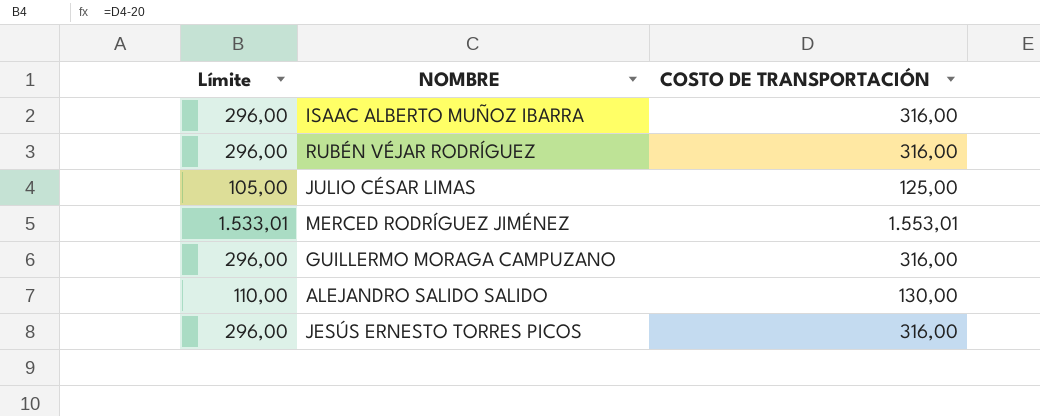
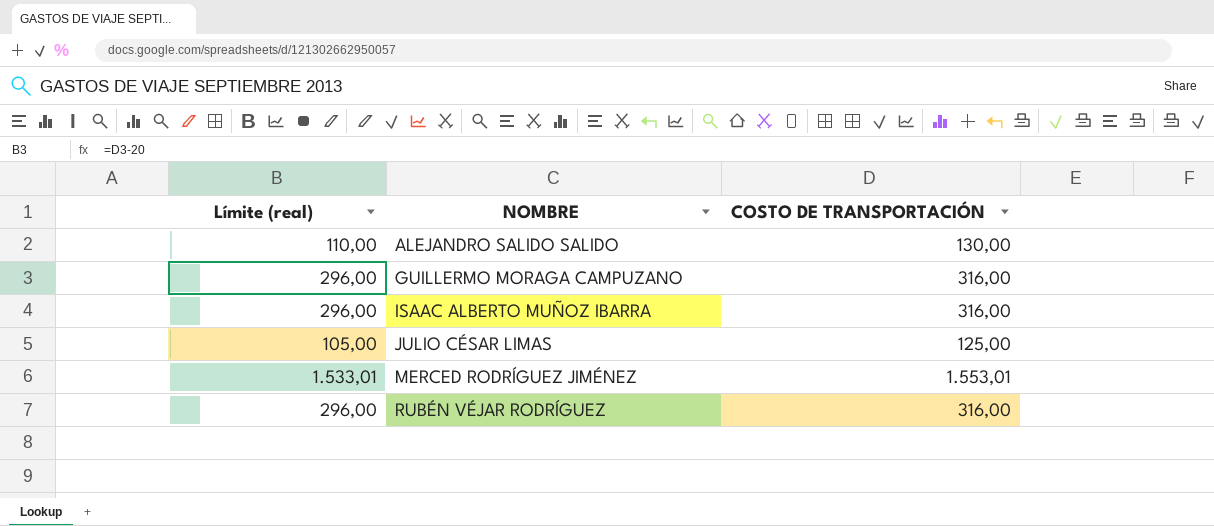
row order: none -> NOMBRE ascending
column name: Límite -> Límite (real)
row JESÚS ERNESTO TORRES PICOS: 296,00 | 316,00 -> none

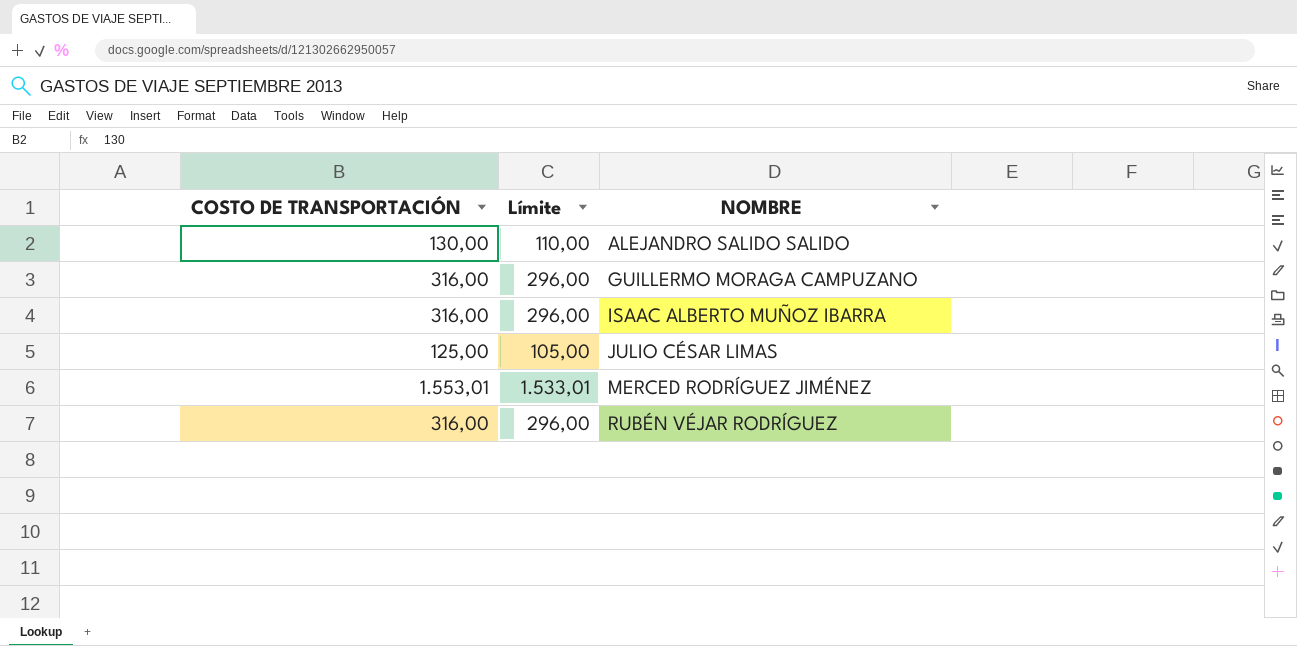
column COSTO DE TRANSPORTACIÓN | position: 3 -> 1
column name: Límite (real) -> Límite

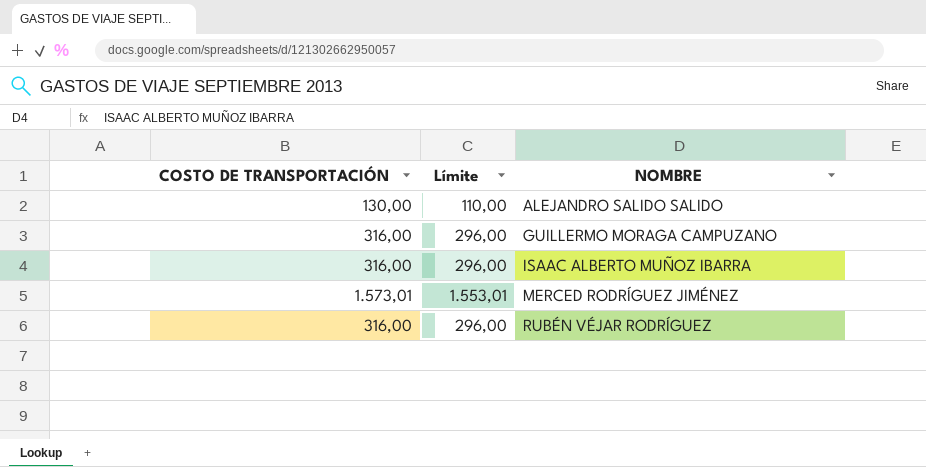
row JULIO CÉSAR LIMAS: 125,00 | 105,00 -> none
MERCED RODRÍGUEZ JIMÉNEZ | COSTO DE TRANSPORTACIÓN: 1.553,01 -> 1.573,01
MERCED RODRÍGUEZ JIMÉNEZ | Límite: 1.533,01 -> 1.553,01

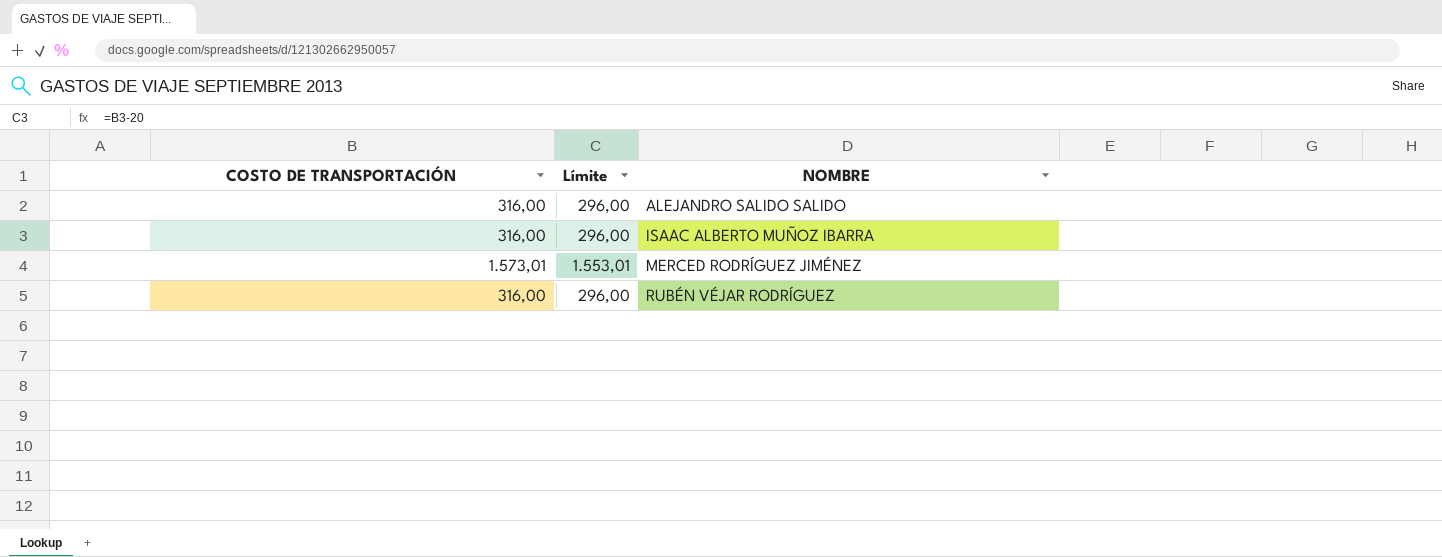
row GUILLERMO MORAGA CAMPUZANO: 316,00 | 296,00 -> none
ALEJANDRO SALIDO SALIDO | COSTO DE TRANSPORTACIÓN: 130,00 -> 316,00
ALEJANDRO SALIDO SALIDO | Límite: 110,00 -> 296,00

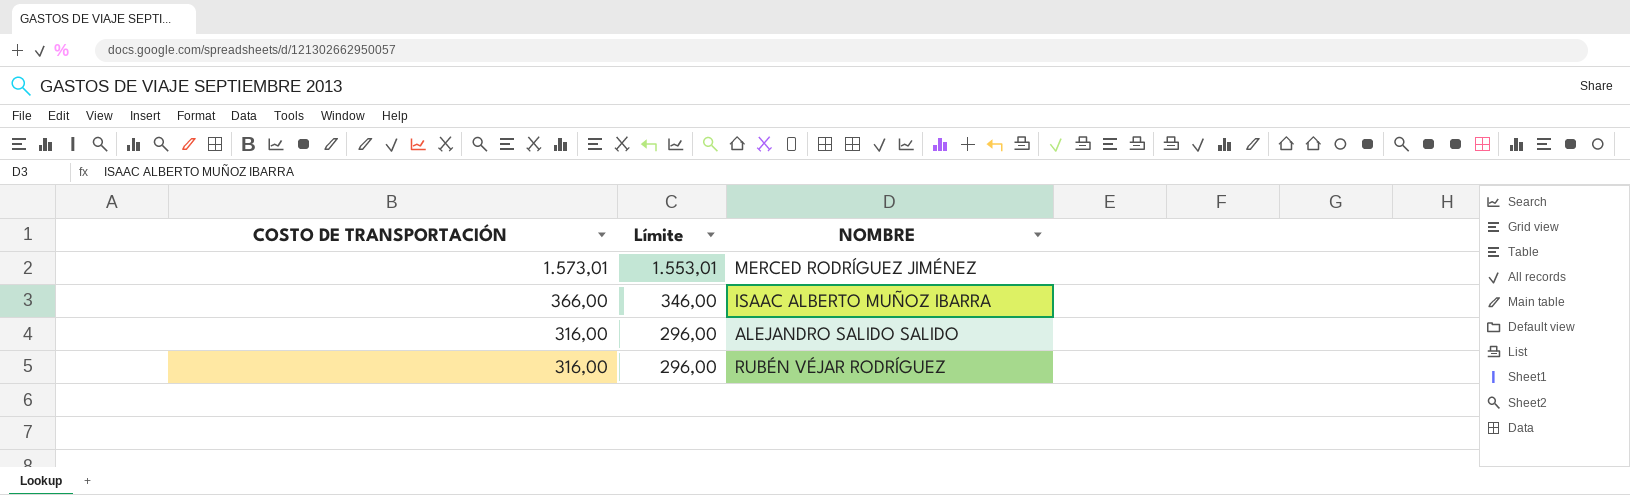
row order: NOMBRE ascending -> COSTO DE TRANSPORTACIÓN descending
ISAAC ALBERTO MUÑOZ IBARRA | COSTO DE TRANSPORTACIÓN: 316,00 -> 366,00
ISAAC ALBERTO MUÑOZ IBARRA | Límite: 296,00 -> 346,00

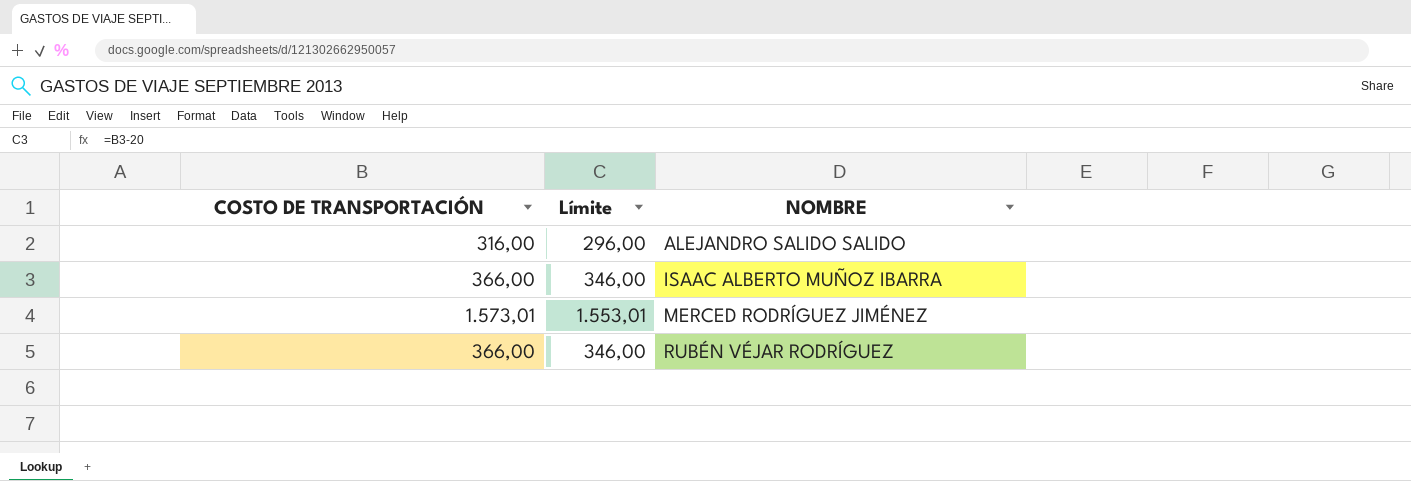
row order: COSTO DE TRANSPORTACIÓN descending -> NOMBRE ascending
RUBÉN VÉJAR RODRÍGUEZ | COSTO DE TRANSPORTACIÓN: 316,00 -> 366,00
RUBÉN VÉJAR RODRÍGUEZ | Límite: 296,00 -> 346,00

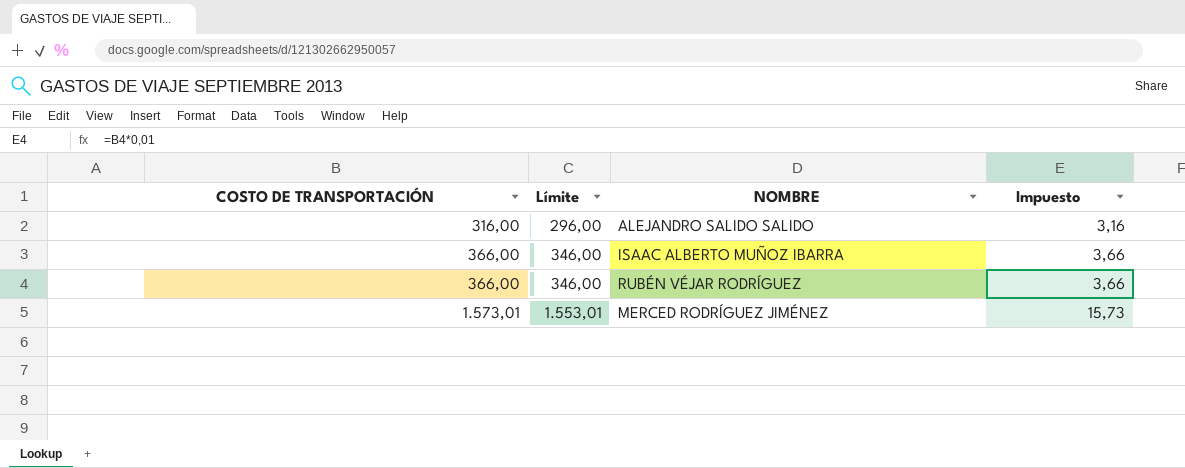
row order: NOMBRE ascending -> COSTO DE TRANSPORTACIÓN ascending
column Impuesto | formula: none -> [COSTO DE TRANSPORTACIÓN] * 0,01

